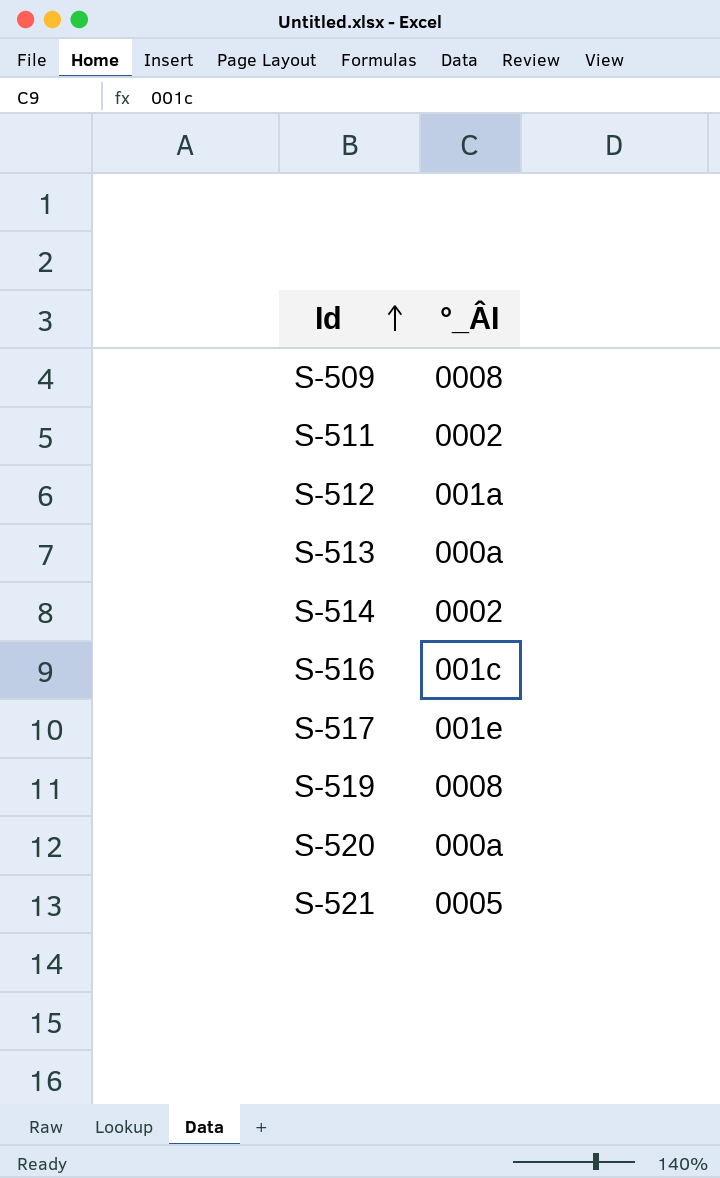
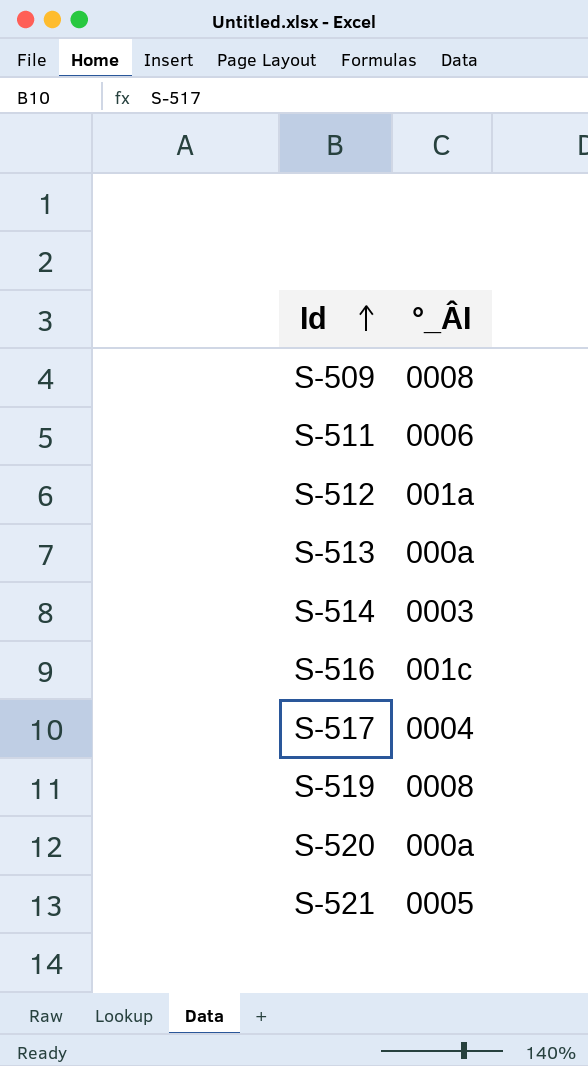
S-511 | °_ÂI: 0002 -> 0006
S-514 | °_ÂI: 0002 -> 0003
S-517 | °_ÂI: 001e -> 0004

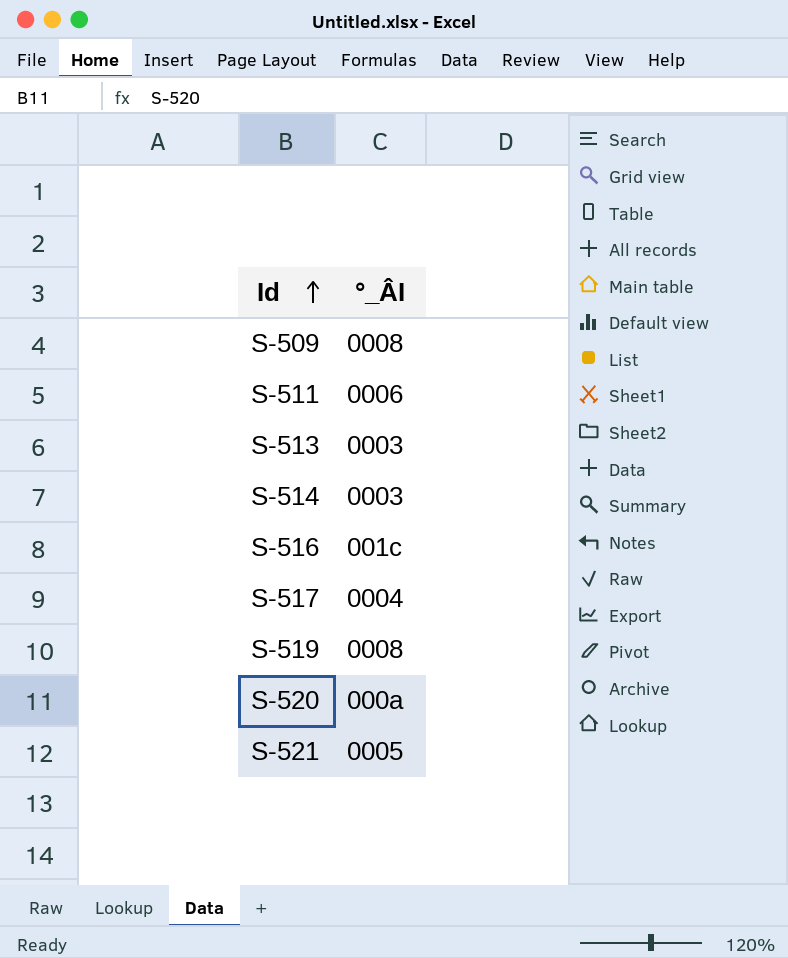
row S-512: 001a -> none
S-513 | °_ÂI: 000a -> 0003

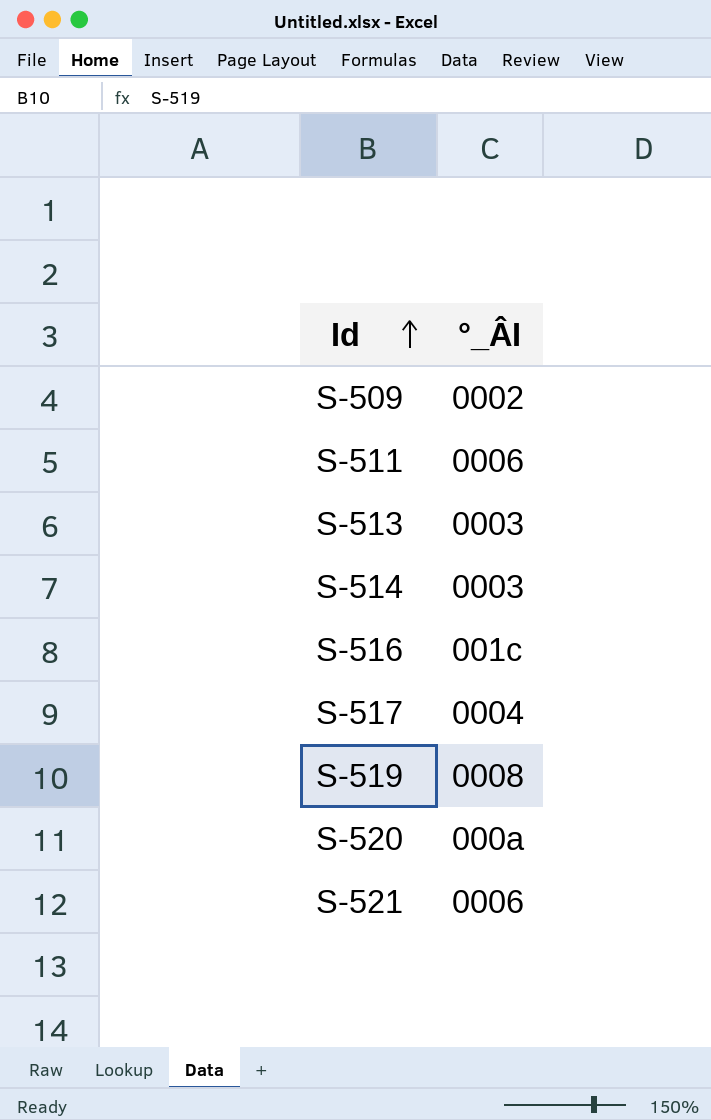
S-509 | °_ÂI: 0008 -> 0002
S-521 | °_ÂI: 0005 -> 0006

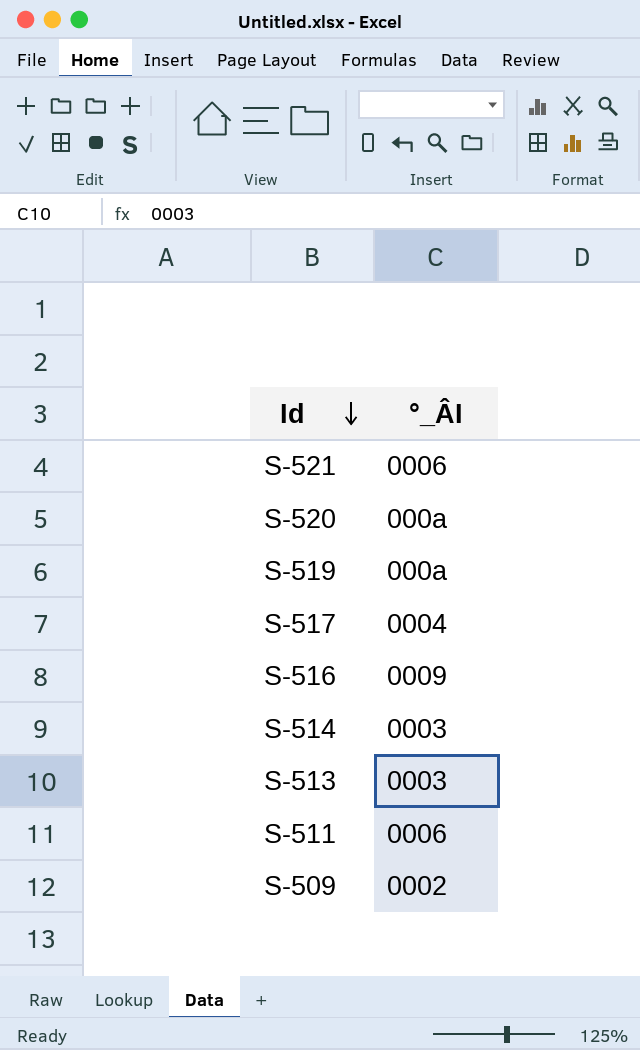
row order: Id ascending -> Id descending
S-519 | °_ÂI: 0008 -> 000a
S-516 | °_ÂI: 001c -> 0009

